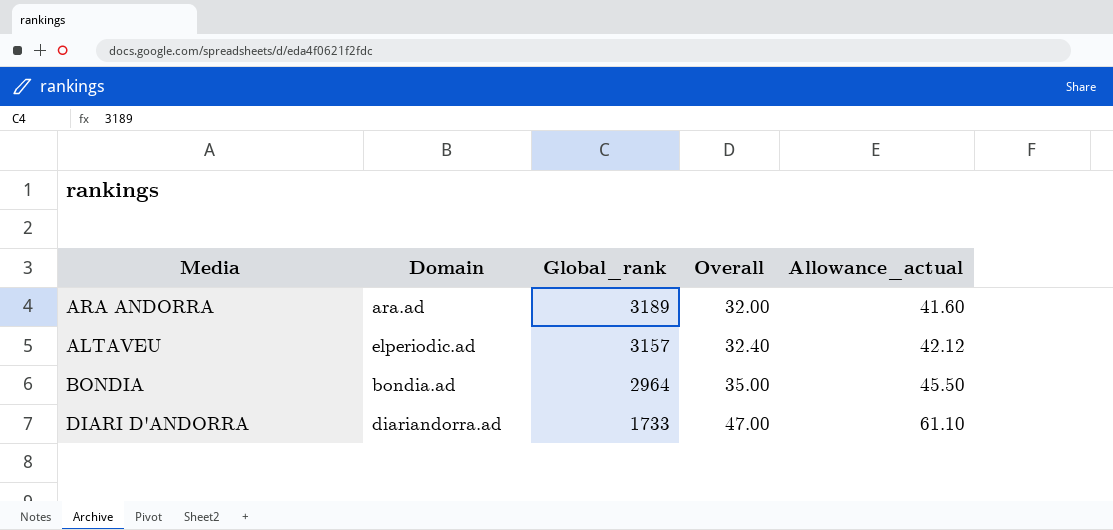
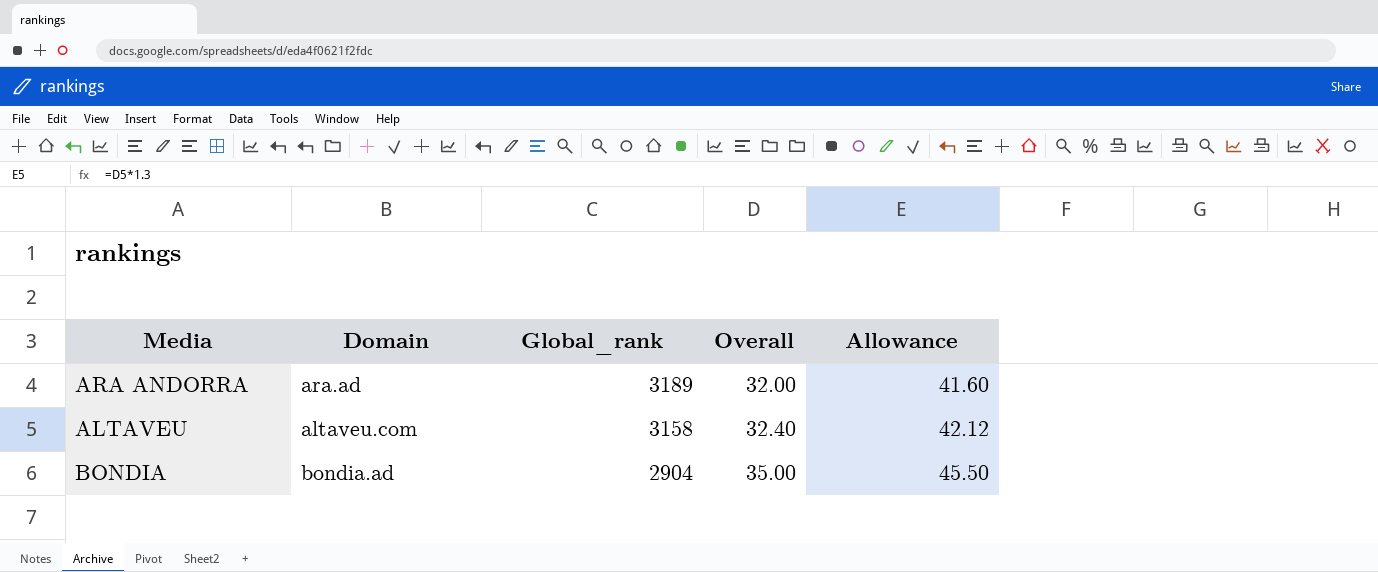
column name: Allowance_actual -> Allowance
row DIARI D'ANDORRA: diariandorra.ad | 1733 | 47.00 | 61.10 -> none
ALTAVEU | Domain: elperiodic.ad -> altaveu.com
ALTAVEU | Global_rank: 3157 -> 3158
BONDIA | Global_rank: 2964 -> 2904

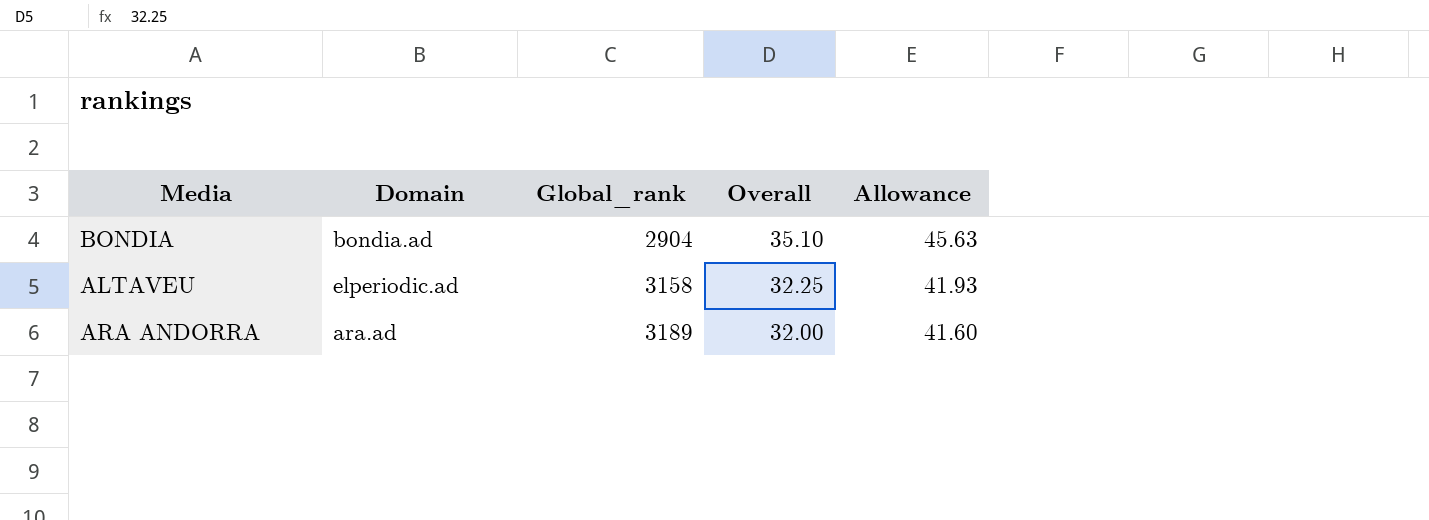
row order: Global_rank descending -> Global_rank ascending
BONDIA | Overall: 35.00 -> 35.10
BONDIA | Allowance: 45.50 -> 45.63
ALTAVEU | Domain: altaveu.com -> elperiodic.ad
ALTAVEU | Overall: 32.40 -> 32.25
ALTAVEU | Allowance: 42.12 -> 41.93

